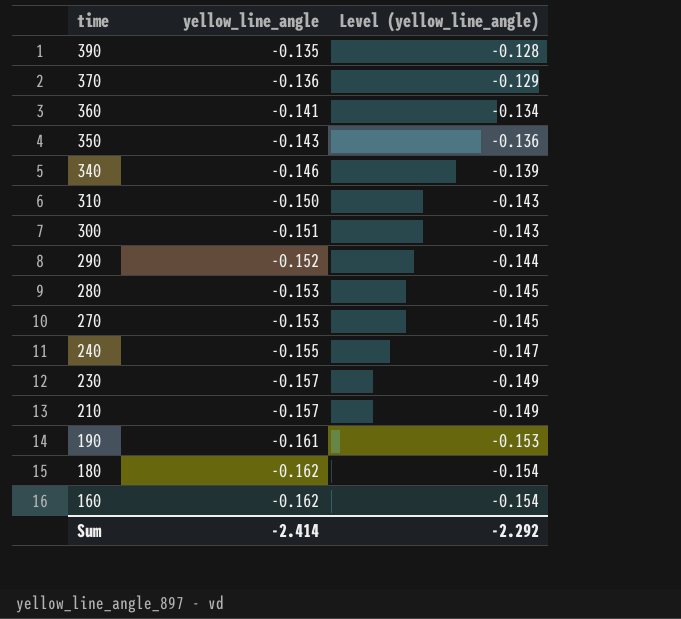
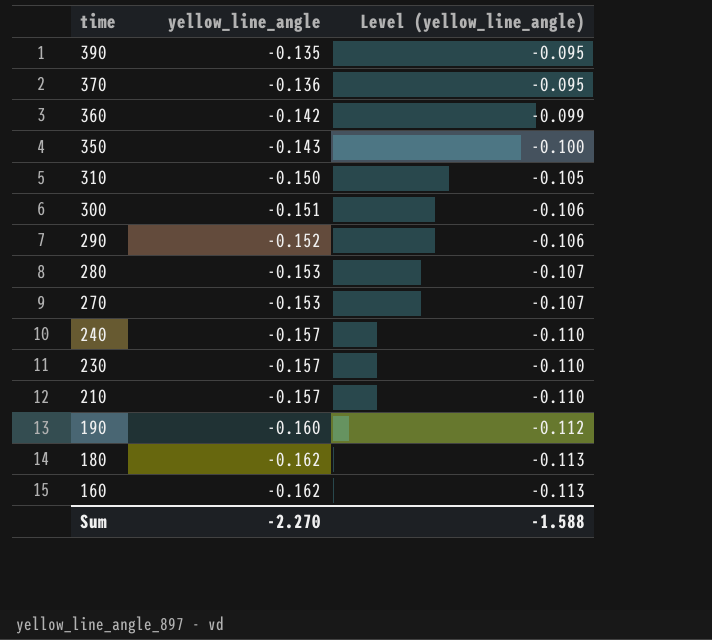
column Level (yellow_line_angle) | formula: [yellow_line_angle] * 0.95 -> [yellow_line_angle] * 0.7
row 340: -0.146 | -0.139 -> none
360 | yellow_line_angle: -0.141 -> -0.142
240 | yellow_line_angle: -0.155 -> -0.157
190 | yellow_line_angle: -0.161 -> -0.160
Sum | yellow_line_angle: -2.414 -> -2.270
Sum | Level (yellow_line_angle): -2.292 -> -1.588

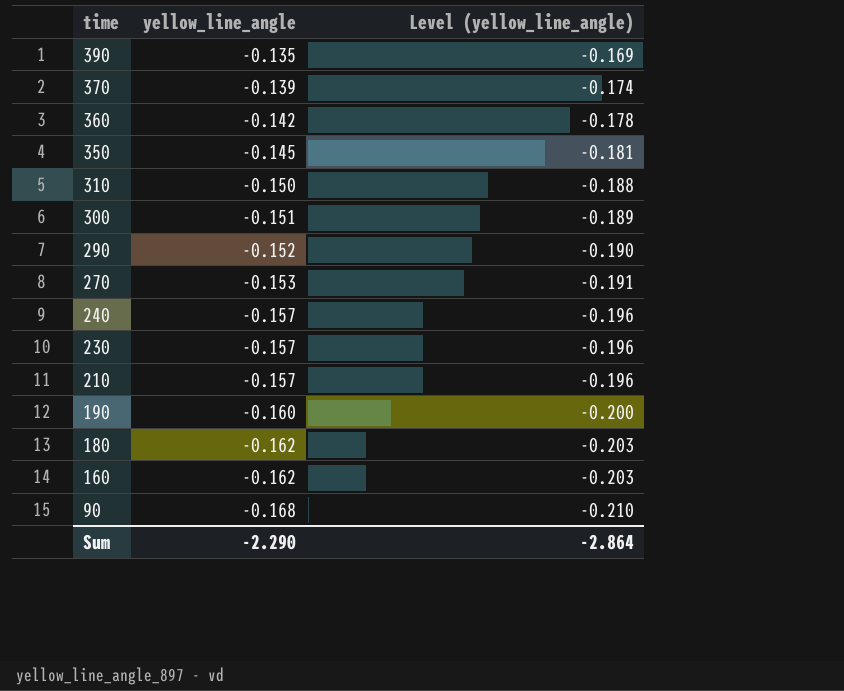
column Level (yellow_line_angle) | formula: [yellow_line_angle] * 0.7 -> [yellow_line_angle] * 1.25
row 280: -0.153 | -0.107 -> none
370 | yellow_line_angle: -0.136 -> -0.139
350 | yellow_line_angle: -0.143 -> -0.145
row 90: none -> -0.168 | -0.210
Sum | yellow_line_angle: -2.270 -> -2.290
Sum | Level (yellow_line_angle): -1.588 -> -2.864

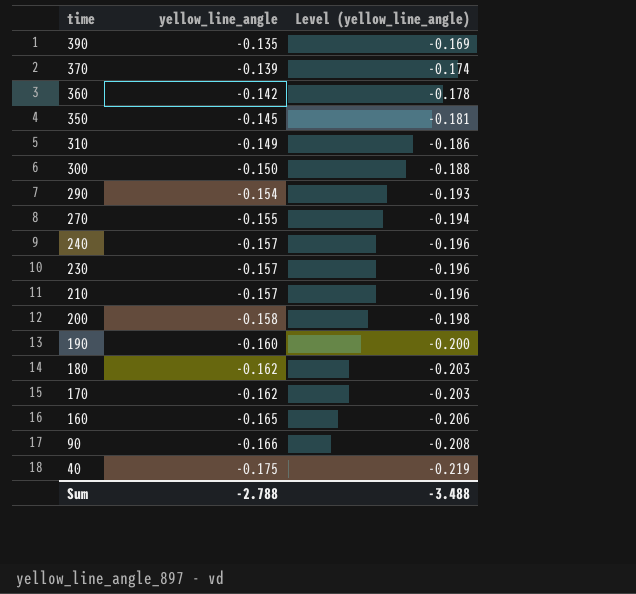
310 | yellow_line_angle: -0.150 -> -0.149
310 | Level (yellow_line_angle): -0.188 -> -0.186
300 | yellow_line_angle: -0.151 -> -0.150
300 | Level (yellow_line_angle): -0.189 -> -0.188
290 | yellow_line_angle: -0.152 -> -0.154
290 | Level (yellow_line_angle): -0.190 -> -0.193
270 | yellow_line_angle: -0.153 -> -0.155
270 | Level (yellow_line_angle): -0.191 -> -0.194
row 200: none -> -0.158 | -0.198
row 170: none -> -0.162 | -0.203
160 | yellow_line_angle: -0.162 -> -0.165
160 | Level (yellow_line_angle): -0.203 -> -0.206
90 | yellow_line_angle: -0.168 -> -0.166
90 | Level (yellow_line_angle): -0.210 -> -0.208
row 40: none -> -0.175 | -0.219
Sum | yellow_line_angle: -2.290 -> -2.788
Sum | Level (yellow_line_angle): -2.864 -> -3.488

